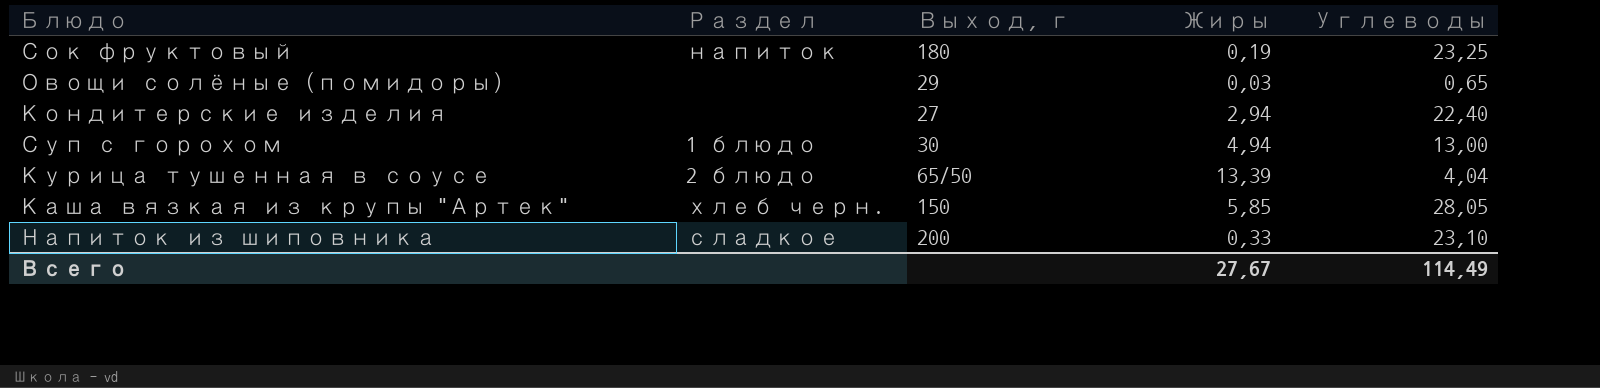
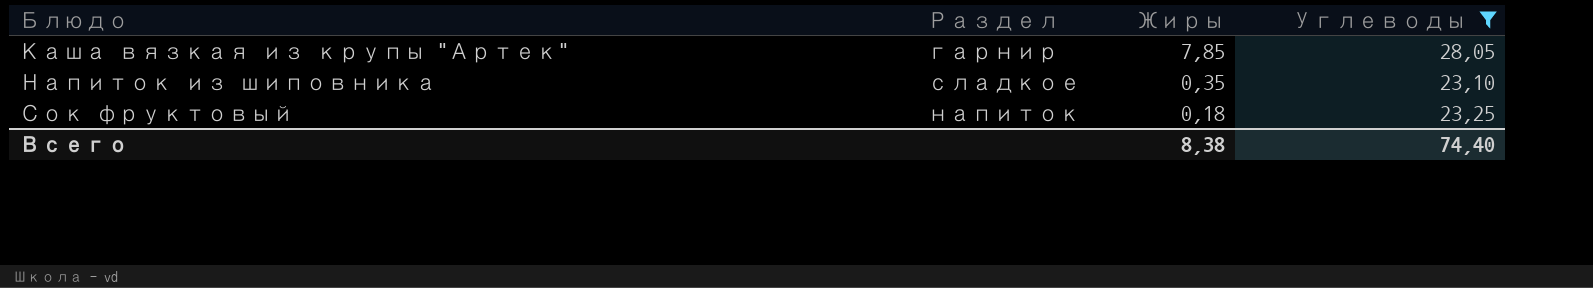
filter: none -> Углеводы >= 23,10
row order: none -> Блюдо ascending
column Выход, г | position: 3 -> none
Каша вязкая из крупы "Артек" | Раздел: хлеб черн. -> гарнир
Каша вязкая из крупы "Артек" | Жиры: 5,85 -> 7,85
Напиток из шиповника | Жиры: 0,33 -> 0,35
Сок фруктовый | Жиры: 0,19 -> 0,18
Всего | Жиры: 27,67 -> 8,38
Всего | Углеводы: 114,49 -> 74,40

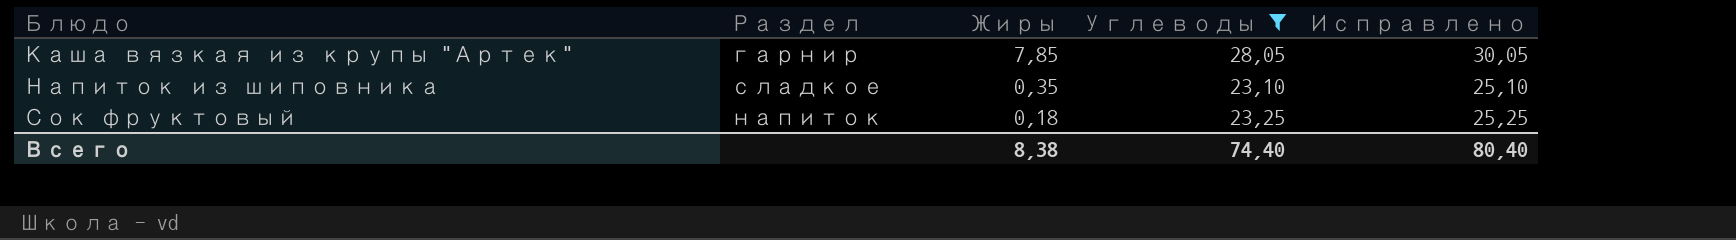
column Исправлено | formula: none -> [Углеводы] + 2

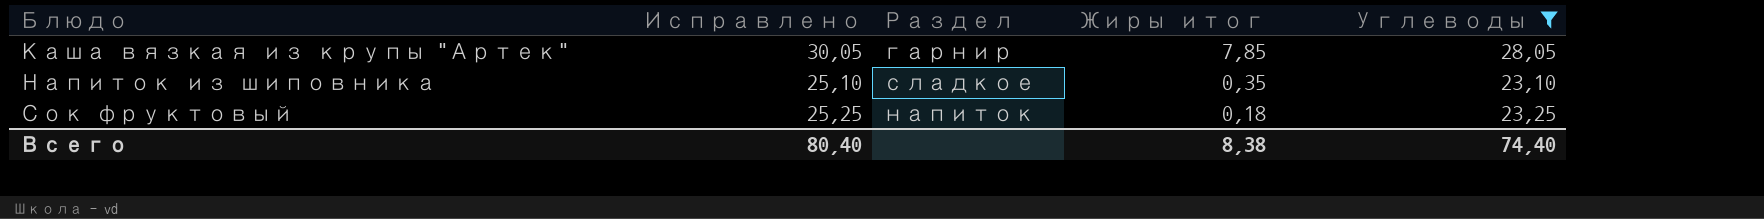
column Исправлено | position: 5 -> 2
column name: Жиры -> Жиры итог

